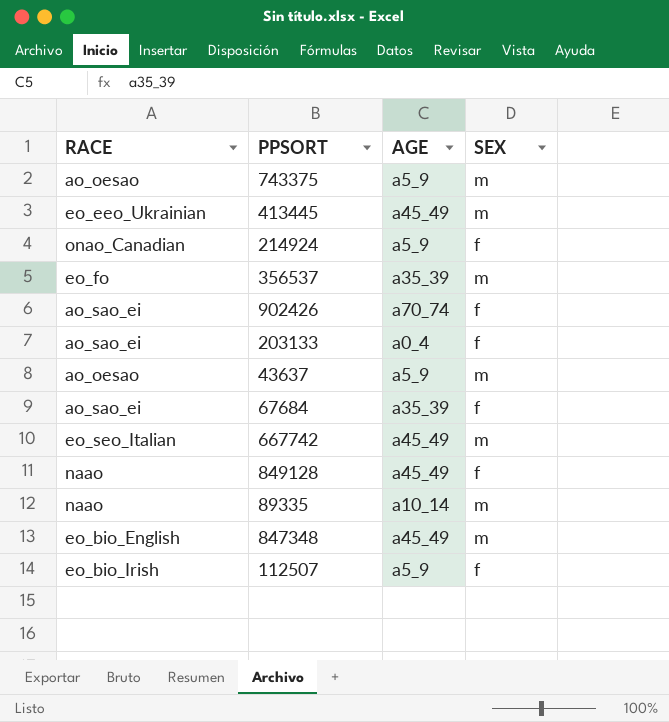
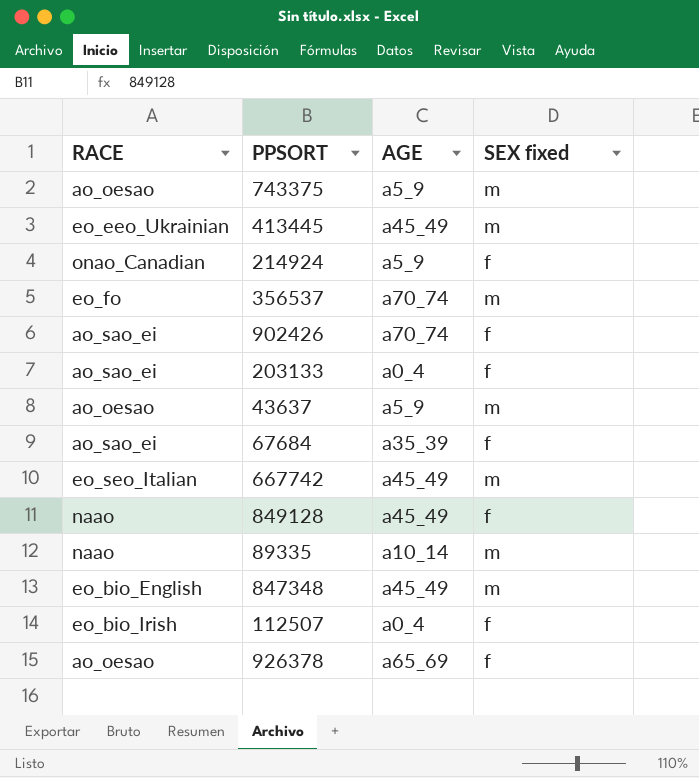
column name: SEX -> SEX fixed
356537 | AGE: a35_39 -> a70_74
112507 | AGE: a5_9 -> a0_4
row 926378: none -> ao_oesao | a65_69 | f

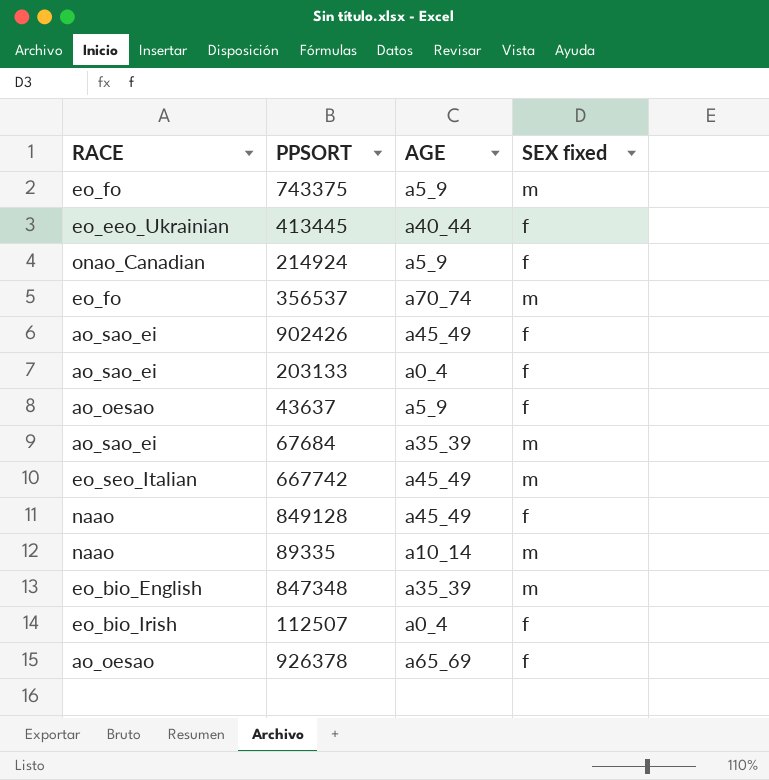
743375 | RACE: ao_oesao -> eo_fo
413445 | AGE: a45_49 -> a40_44
413445 | SEX fixed: m -> f
902426 | AGE: a70_74 -> a45_49
43637 | SEX fixed: m -> f
67684 | SEX fixed: f -> m
847348 | AGE: a45_49 -> a35_39

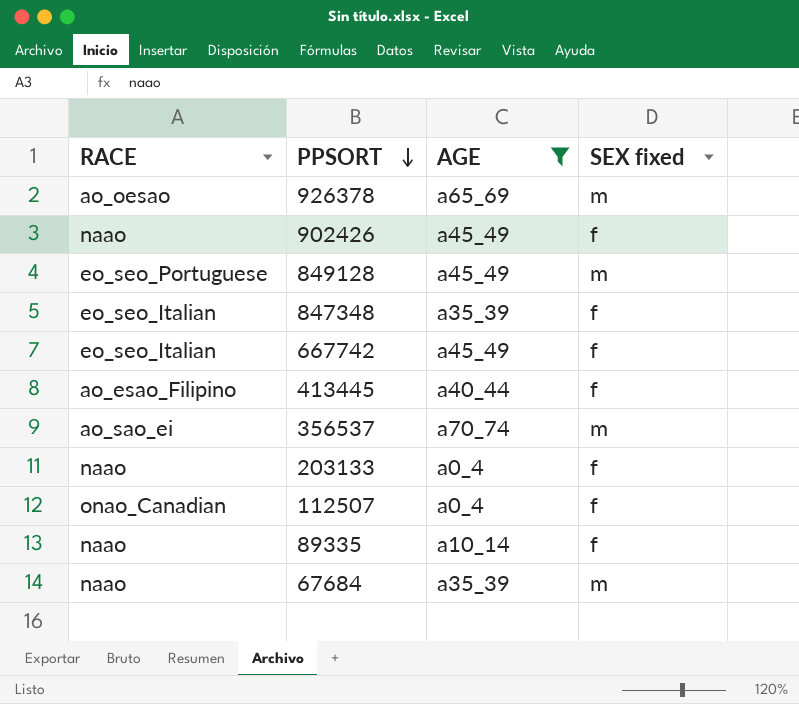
filter: none -> AGE != a5_9
row order: none -> PPSORT descending
926378 | SEX fixed: f -> m
902426 | RACE: ao_sao_ei -> naao
849128 | RACE: naao -> eo_seo_Portuguese
849128 | SEX fixed: f -> m
847348 | RACE: eo_bio_English -> eo_seo_Italian
847348 | SEX fixed: m -> f
667742 | SEX fixed: m -> f
413445 | RACE: eo_eeo_Ukrainian -> ao_esao_Filipino
356537 | RACE: eo_fo -> ao_sao_ei
203133 | RACE: ao_sao_ei -> naao
112507 | RACE: eo_bio_Irish -> onao_Canadian
89335 | SEX fixed: m -> f
67684 | RACE: ao_sao_ei -> naao

